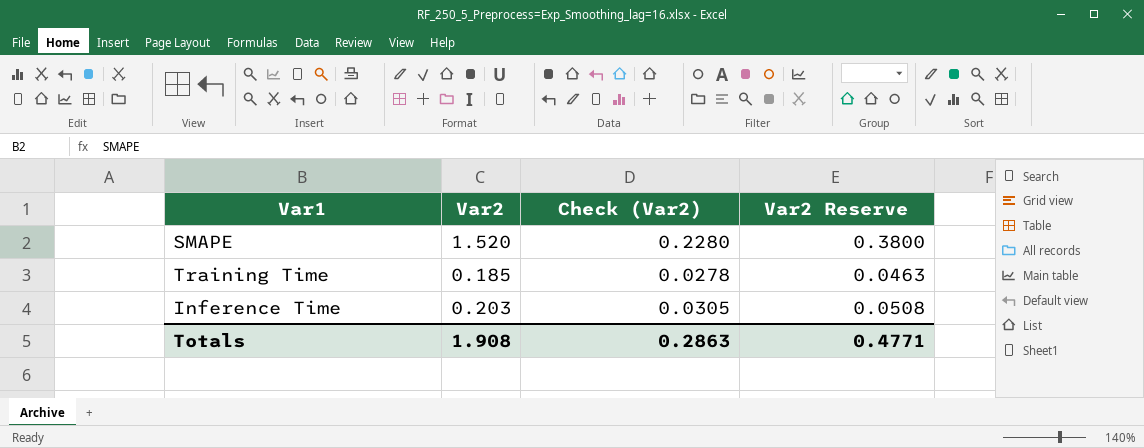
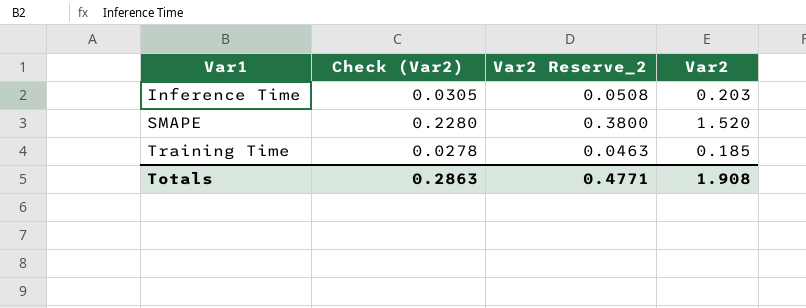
row order: none -> Var1 ascending
column name: Var2 Reserve -> Var2 Reserve_2
column Var2 | position: 2 -> 4

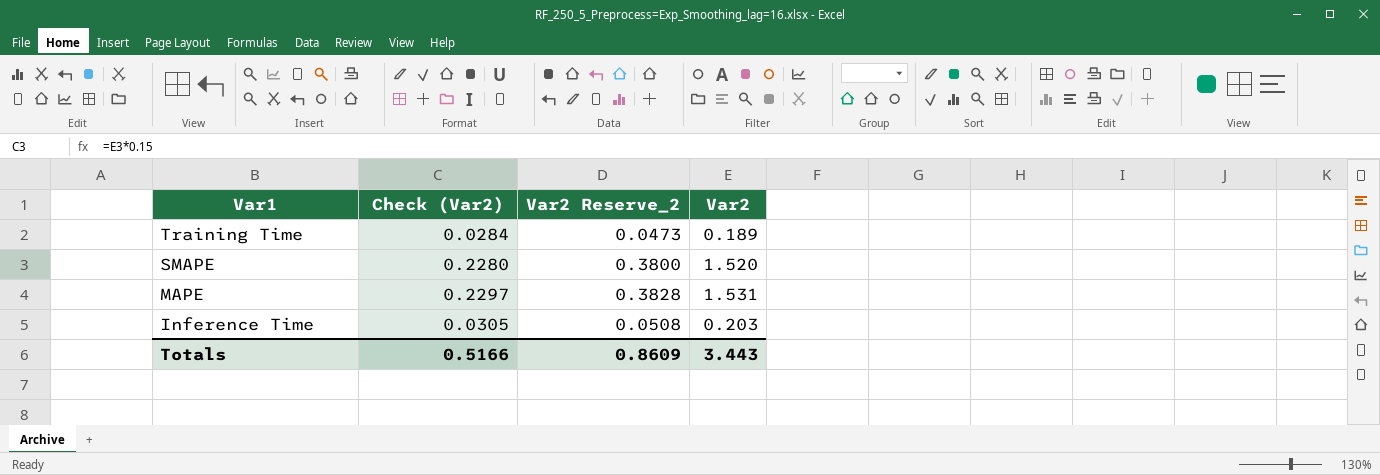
row order: Var1 ascending -> Var1 descending
Training Time | Check (Var2): 0.0278 -> 0.0284
Training Time | Var2 Reserve_2: 0.0463 -> 0.0473
Training Time | Var2: 0.185 -> 0.189
row MAPE: none -> 0.2297 | 0.3828 | 1.531
Totals | Check (Var2): 0.2863 -> 0.5166
Totals | Var2 Reserve_2: 0.4771 -> 0.8609
Totals | Var2: 1.908 -> 3.443

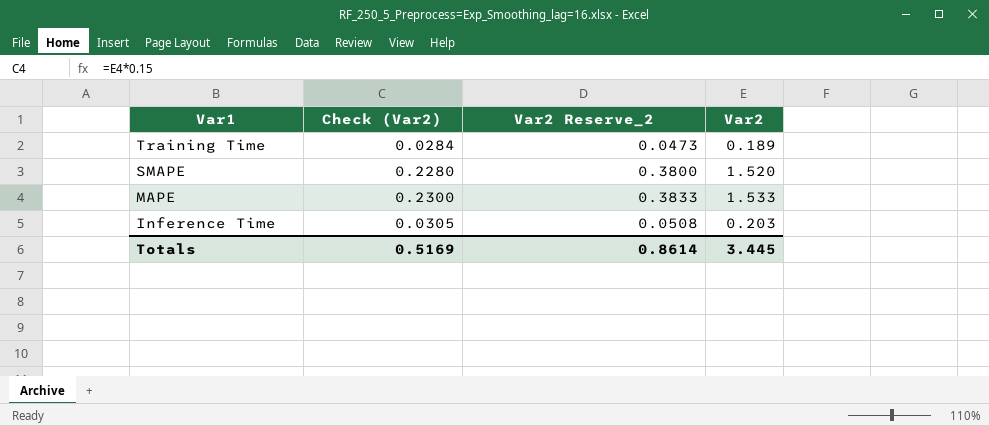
MAPE | Check (Var2): 0.2297 -> 0.2300
MAPE | Var2 Reserve_2: 0.3828 -> 0.3833
MAPE | Var2: 1.531 -> 1.533
Totals | Check (Var2): 0.5166 -> 0.5169
Totals | Var2 Reserve_2: 0.8609 -> 0.8614
Totals | Var2: 3.443 -> 3.445

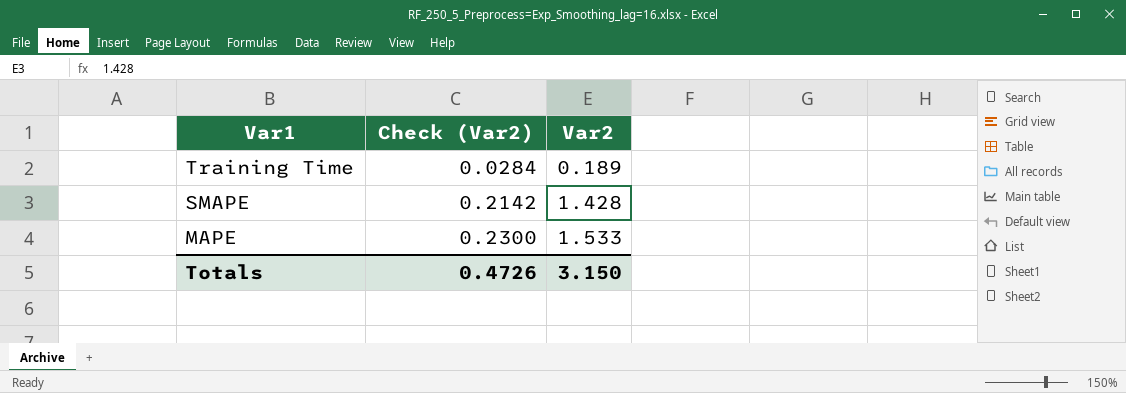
column Var2 Reserve_2 | formula: [Var2] * 0.25 -> none
row Inference Time: 0.0305 | 0.0508 | 0.203 -> none
SMAPE | Check (Var2): 0.2280 -> 0.2142
SMAPE | Var2: 1.520 -> 1.428
Totals | Check (Var2): 0.5169 -> 0.4726
Totals | Var2: 3.445 -> 3.150

